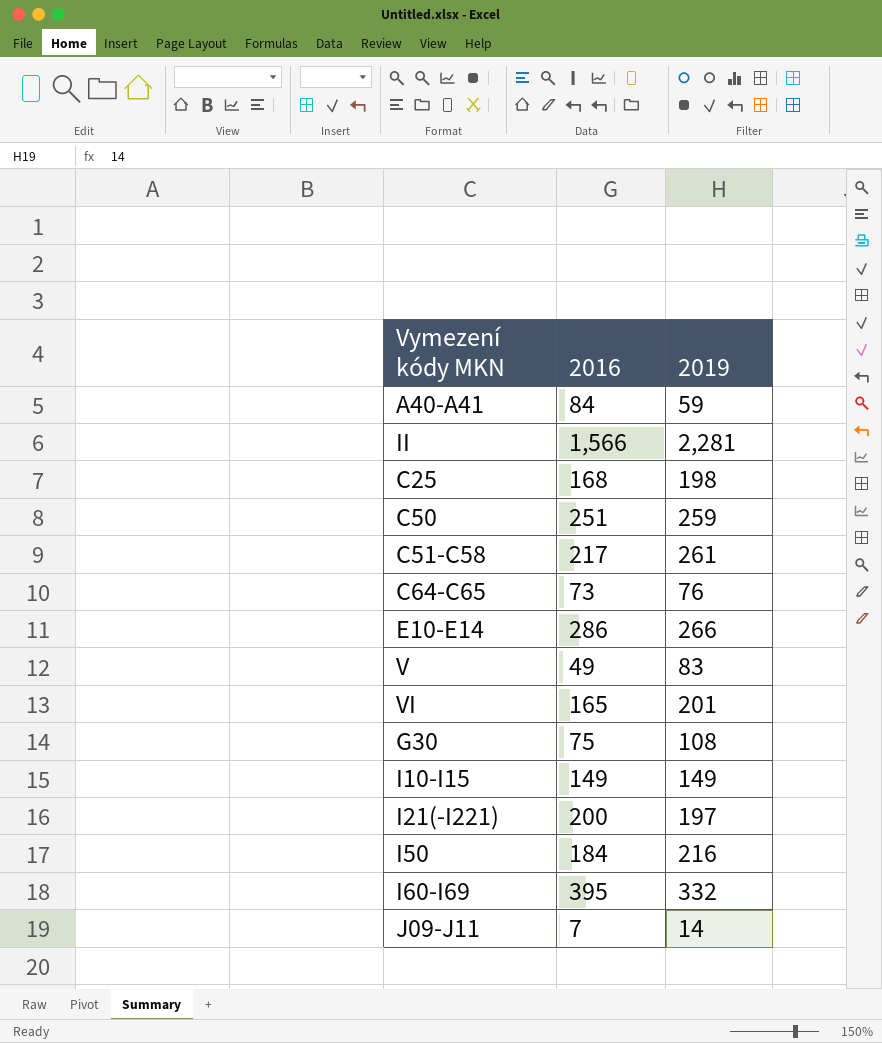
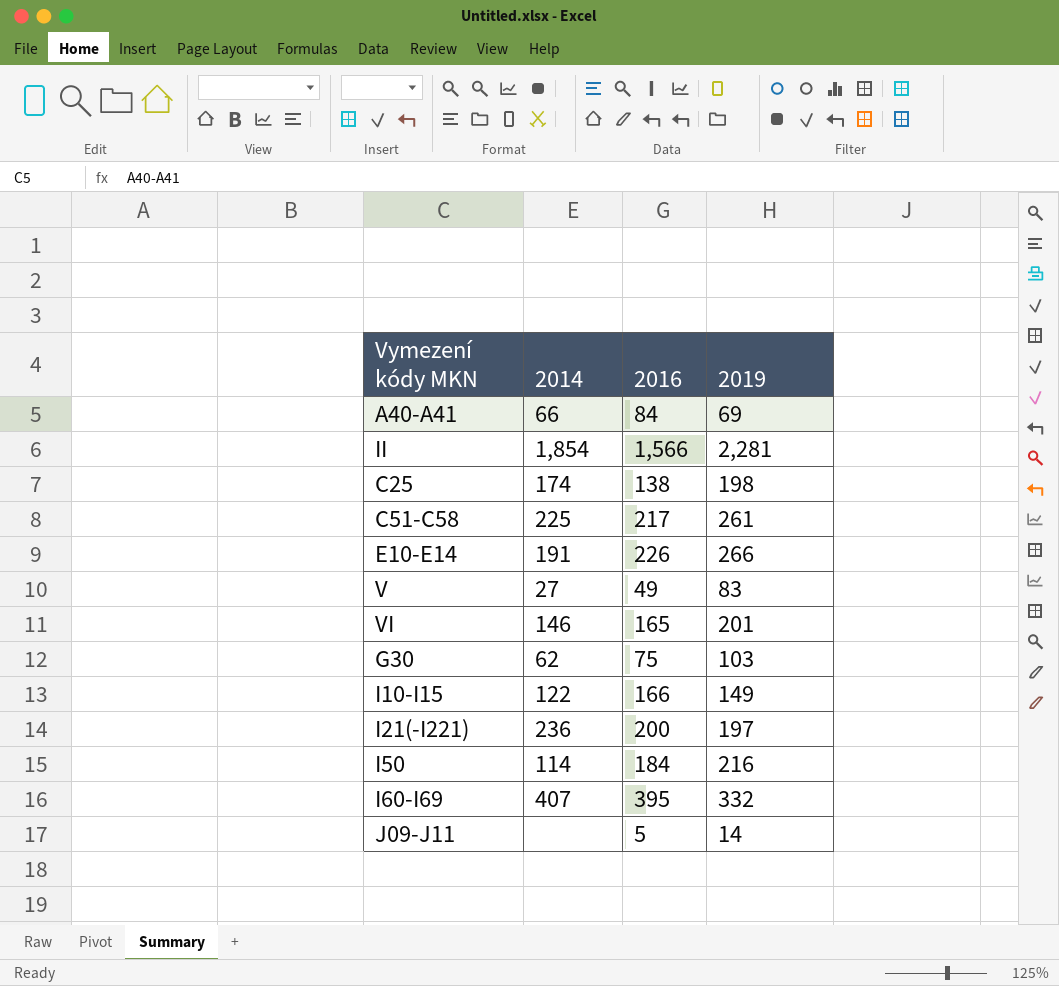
column 2014 | position: none -> 2
row C50: 251 | 259 -> none
row C64-C65: 73 | 76 -> none
A40-A41 | 2019: 59 -> 69
C25 | 2016: 168 -> 138
E10-E14 | 2016: 286 -> 226
G30 | 2019: 108 -> 103
I10-I15 | 2016: 149 -> 166
J09-J11 | 2016: 7 -> 5

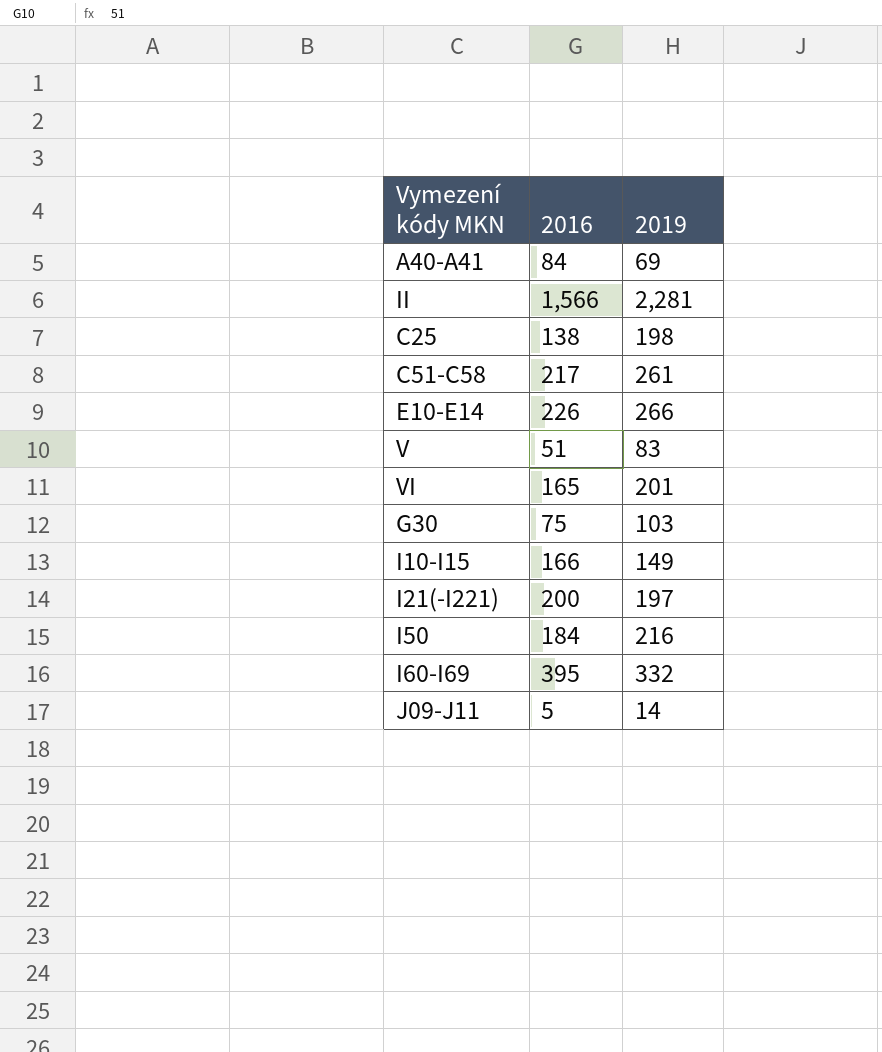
column 2014 | position: 2 -> none
V | 2016: 49 -> 51

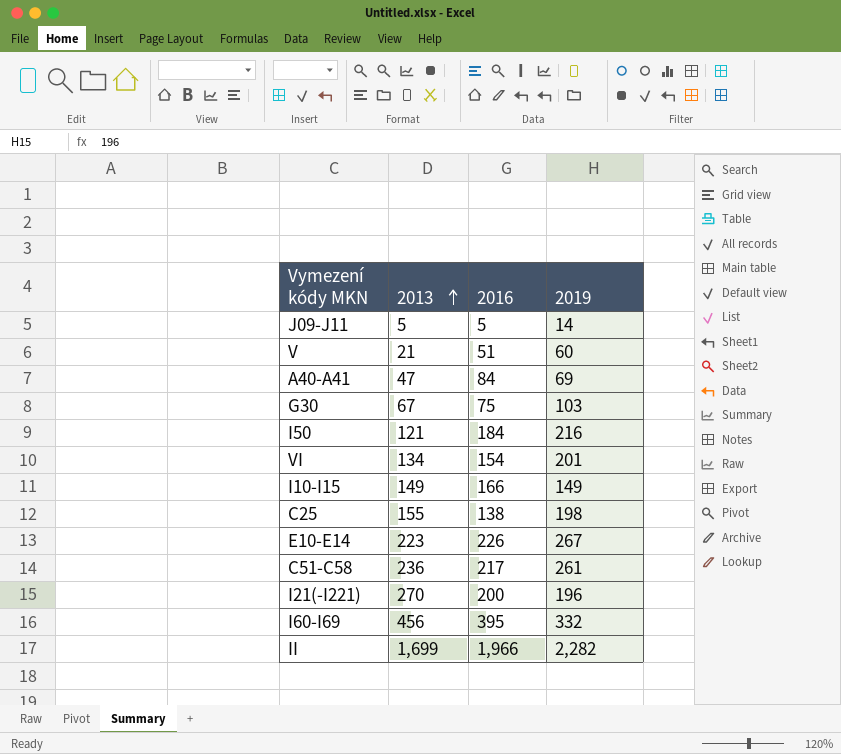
row order: none -> 2013 ascending
column 2013 | position: none -> 2
V | 2019: 83 -> 60
VI | 2016: 165 -> 154
E10-E14 | 2019: 266 -> 267
I21(-I221) | 2019: 197 -> 196
II | 2016: 1,566 -> 1,966
II | 2019: 2,281 -> 2,282

